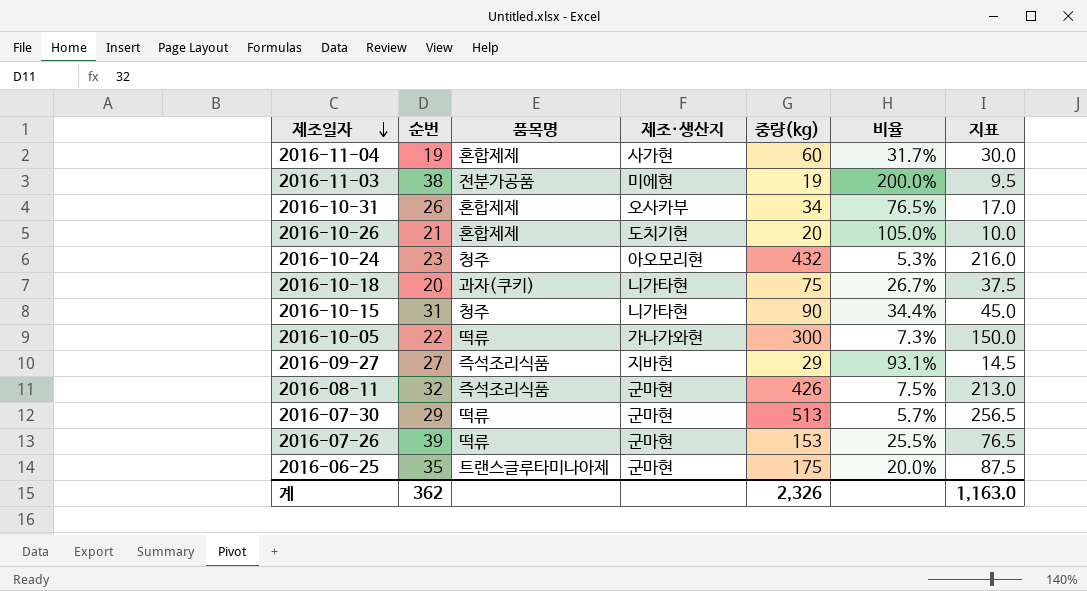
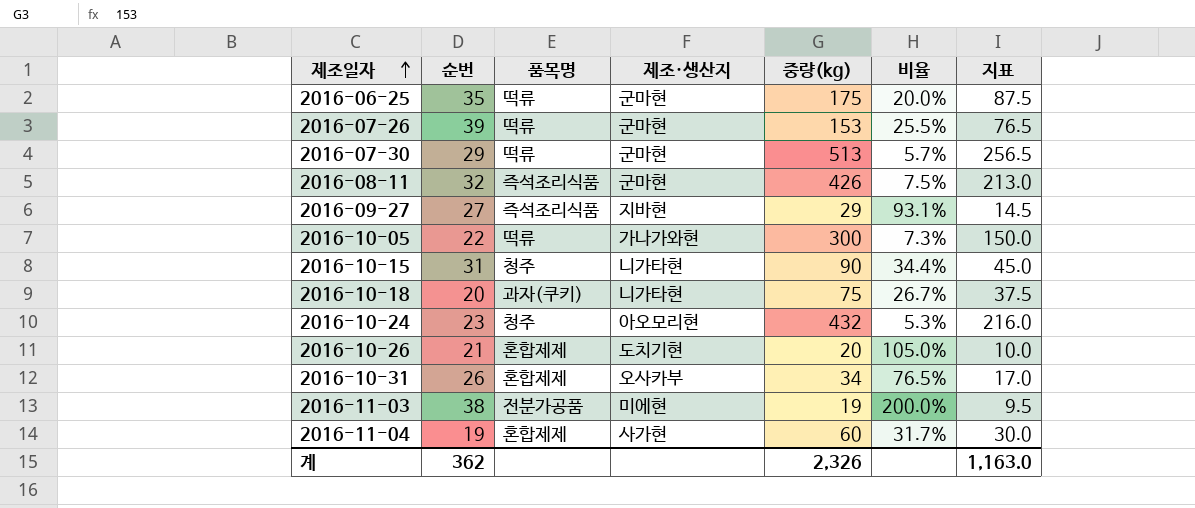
row order: 제조일자 descending -> 제조일자 ascending
2016-06-25 | 품목명: 트랜스글루타미나아제 -> 떡류

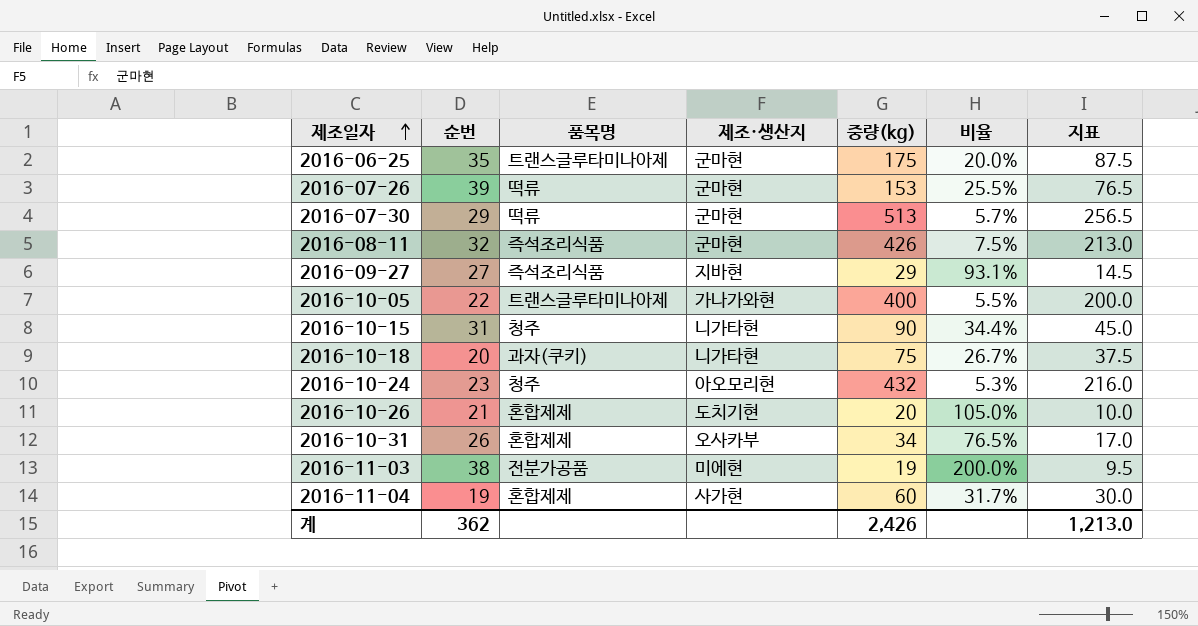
2016-06-25 | 품목명: 떡류 -> 트랜스글루타미나아제
2016-10-05 | 품목명: 떡류 -> 트랜스글루타미나아제
2016-10-05 | 중량(kg): 300 -> 400
2016-10-05 | 비율: 7.3% -> 5.5%
2016-10-05 | 지표: 150.0 -> 200.0
계 | 중량(kg): 2,326 -> 2,426
계 | 지표: 1,163.0 -> 1,213.0

